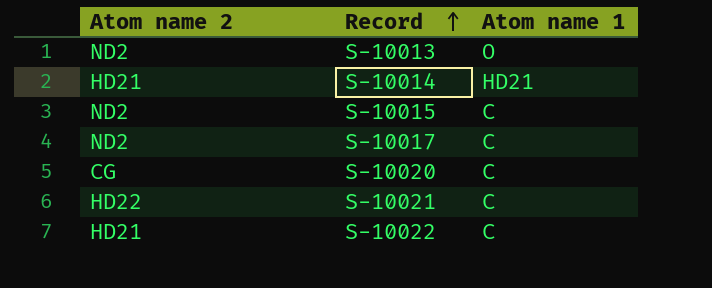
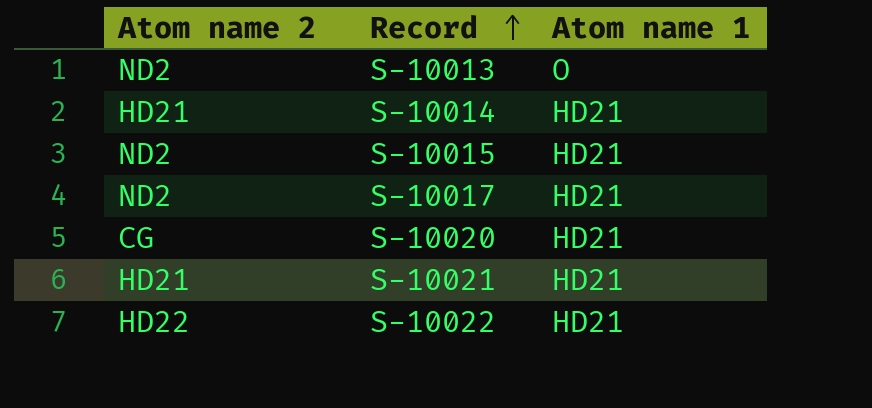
S-10015 | Atom name 1: C -> HD21
S-10017 | Atom name 1: C -> HD21
S-10020 | Atom name 1: C -> HD21
S-10021 | Atom name 2: HD22 -> HD21
S-10021 | Atom name 1: C -> HD21
S-10022 | Atom name 2: HD21 -> HD22
S-10022 | Atom name 1: C -> HD21

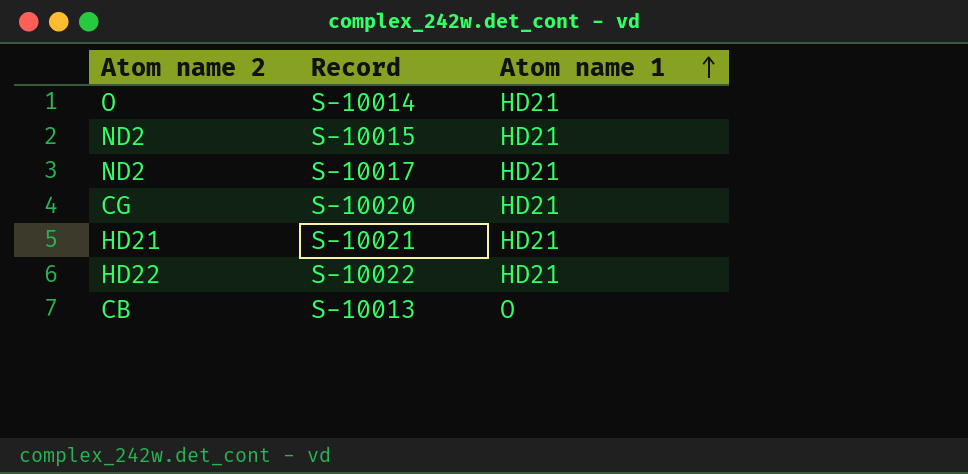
row order: Record ascending -> Atom name 1 ascending
S-10014 | Atom name 2: HD21 -> O
S-10013 | Atom name 2: ND2 -> CB

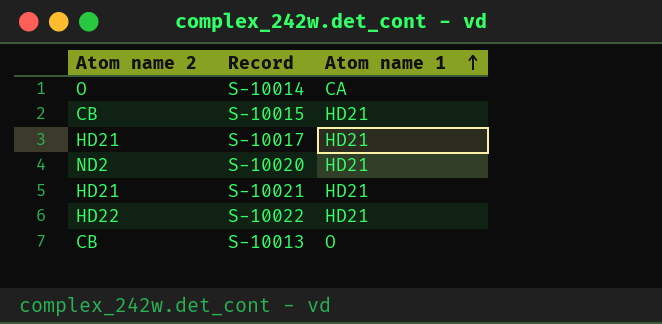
S-10014 | Atom name 1: HD21 -> CA
S-10015 | Atom name 2: ND2 -> CB
S-10017 | Atom name 2: ND2 -> HD21
S-10020 | Atom name 2: CG -> ND2

